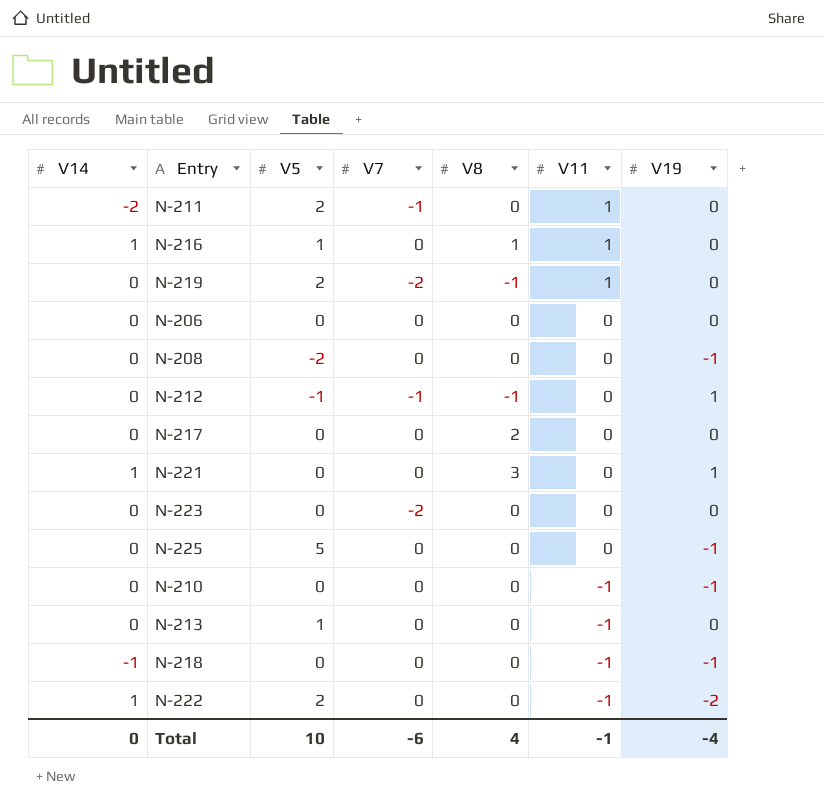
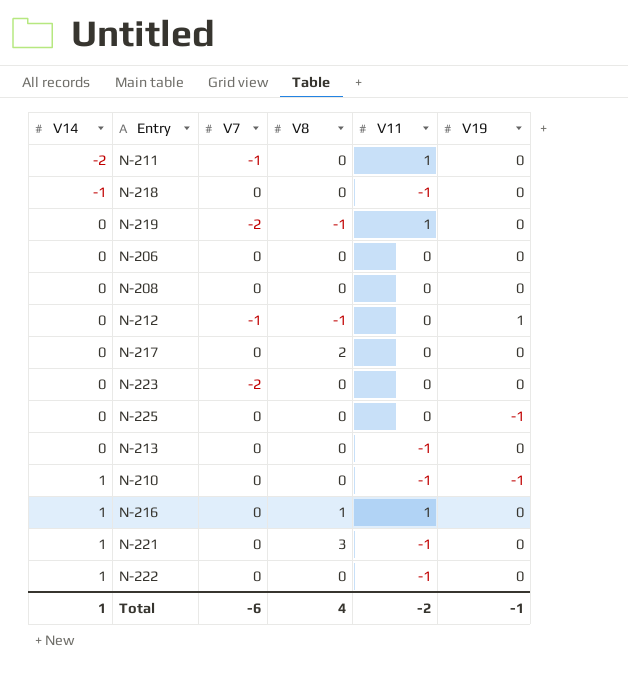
row order: V11 descending -> V14 ascending
column V5 | position: 3 -> none
N-218 | V19: -1 -> 0
N-208 | V19: -1 -> 0
N-210 | V14: 0 -> 1
N-221 | V11: 0 -> -1
N-221 | V19: 1 -> 0
N-222 | V19: -2 -> 0
Total | V14: 0 -> 1
Total | V11: -1 -> -2
Total | V19: -4 -> -1

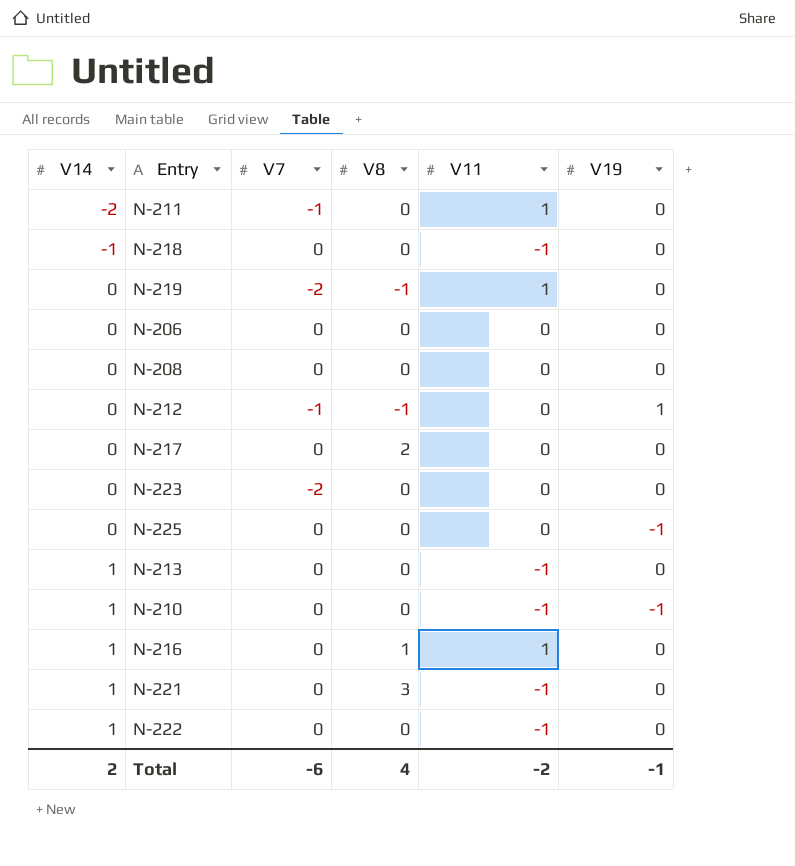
N-213 | V14: 0 -> 1
Total | V14: 1 -> 2

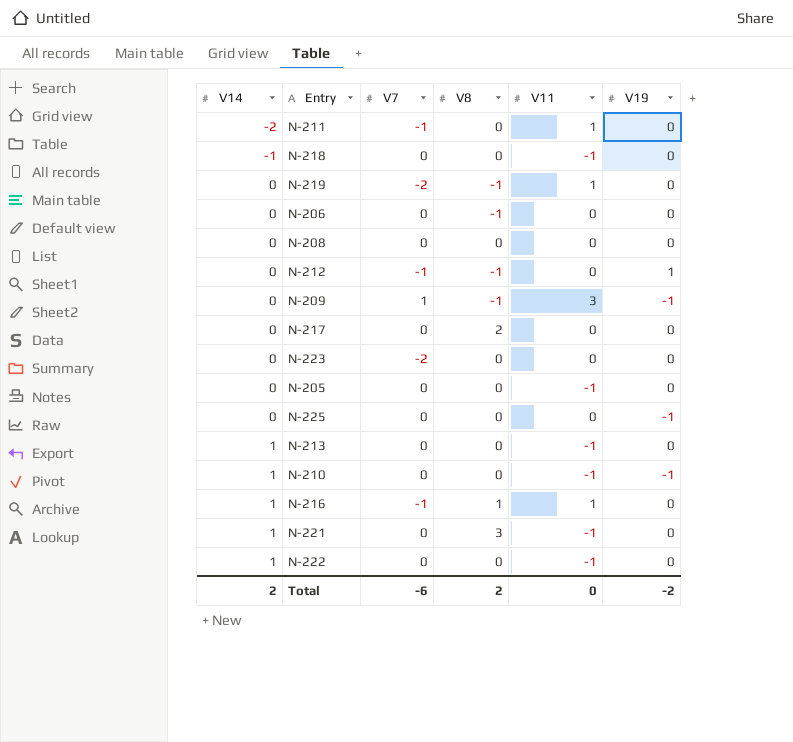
N-206 | V8: 0 -> -1
row N-209: none -> 0 | 1 | -1 | 3 | -1
row N-205: none -> 0 | 0 | 0 | -1 | 0
N-216 | V7: 0 -> -1
Total | V8: 4 -> 2
Total | V11: -2 -> 0
Total | V19: -1 -> -2

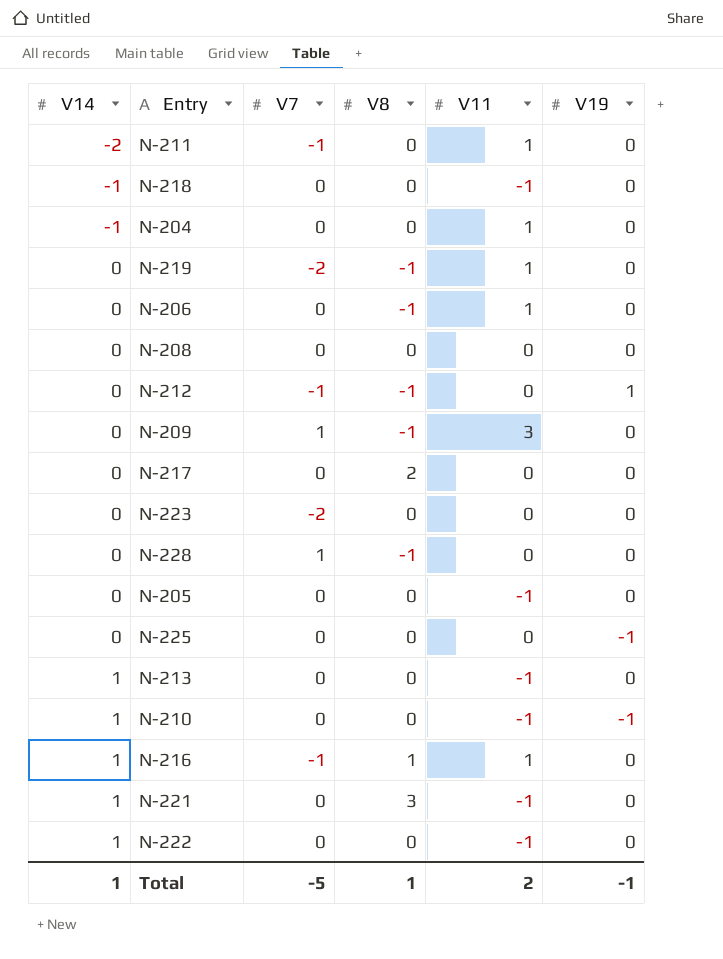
row N-204: none -> -1 | 0 | 0 | 1 | 0
N-206 | V11: 0 -> 1
N-209 | V19: -1 -> 0
row N-228: none -> 0 | 1 | -1 | 0 | 0
Total | V14: 2 -> 1
Total | V7: -6 -> -5
Total | V8: 2 -> 1
Total | V11: 0 -> 2
Total | V19: -2 -> -1

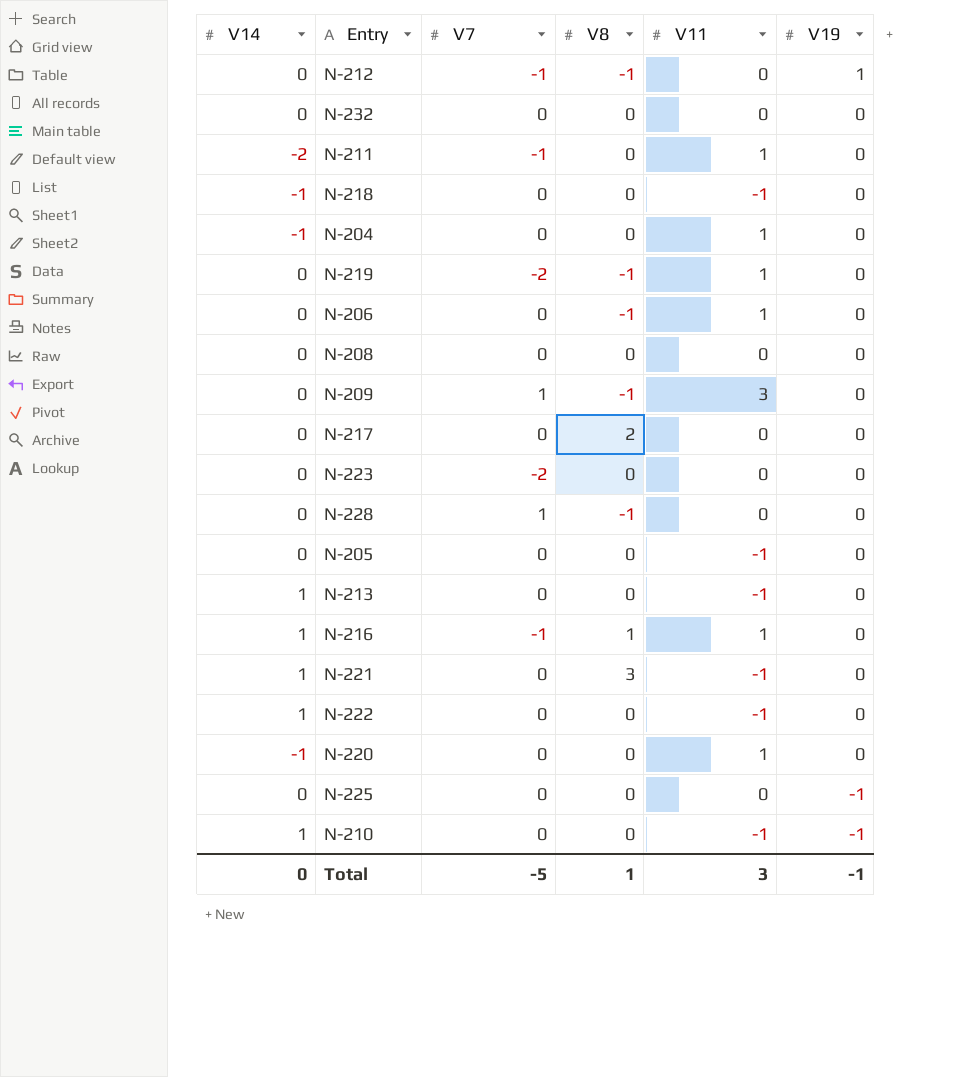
row order: V14 ascending -> V19 descending
row N-232: none -> 0 | 0 | 0 | 0 | 0
row N-220: none -> -1 | 0 | 0 | 1 | 0
Total | V14: 1 -> 0
Total | V11: 2 -> 3

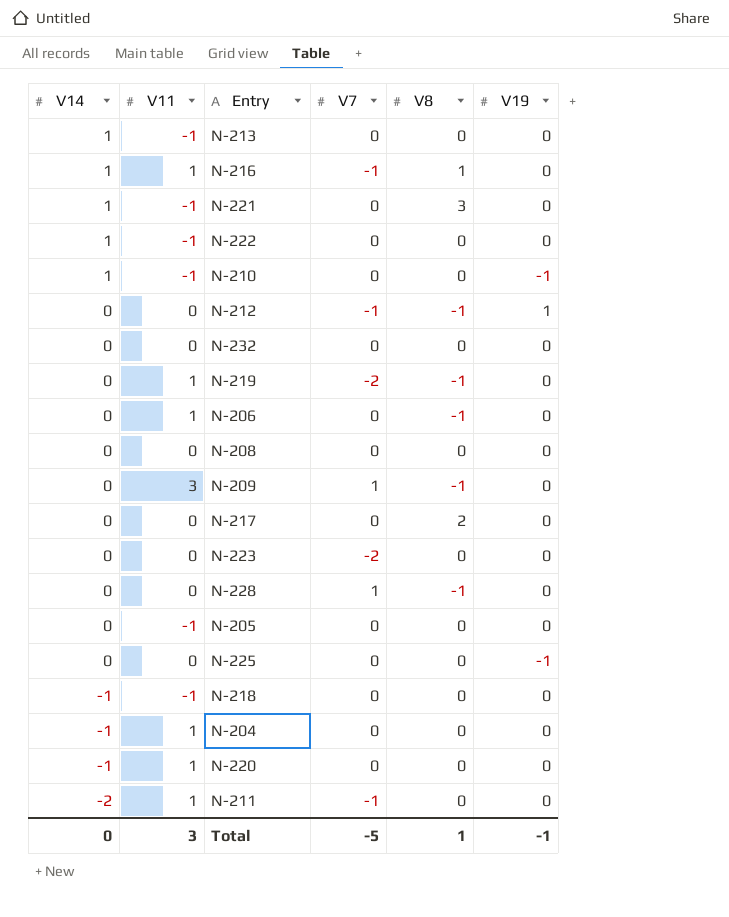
row order: V19 descending -> V14 descending
column V11 | position: 5 -> 2

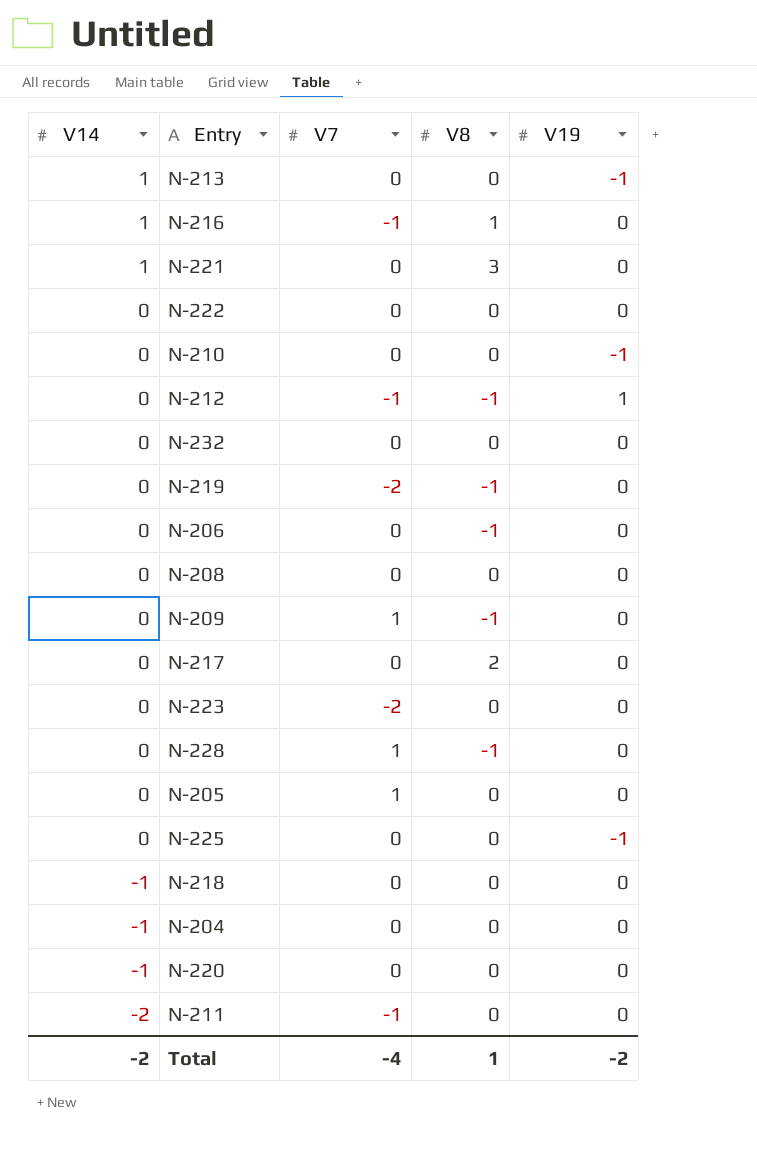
column V11 | position: 2 -> none
N-213 | V19: 0 -> -1
N-222 | V14: 1 -> 0
N-210 | V14: 1 -> 0
N-205 | V7: 0 -> 1
Total | V14: 0 -> -2
Total | V7: -5 -> -4
Total | V19: -1 -> -2

